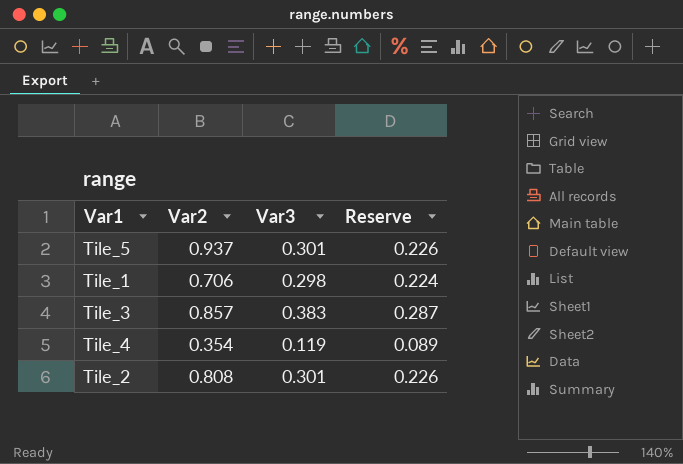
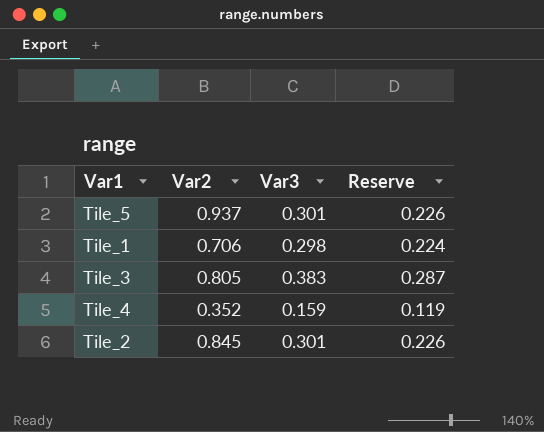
Tile_3 | Var2: 0.857 -> 0.805
Tile_4 | Var2: 0.354 -> 0.352
Tile_4 | Var3: 0.119 -> 0.159
Tile_4 | Reserve: 0.089 -> 0.119
Tile_2 | Var2: 0.808 -> 0.845

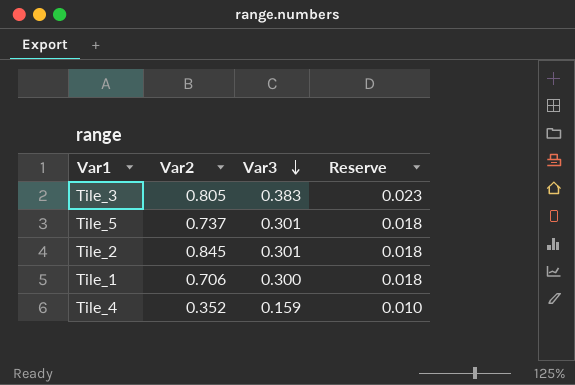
row order: none -> Var3 descending
column Reserve | formula: [Var3] * 0.75 -> [Var3] * 0.06
Tile_5 | Var2: 0.937 -> 0.737
Tile_1 | Var3: 0.298 -> 0.300

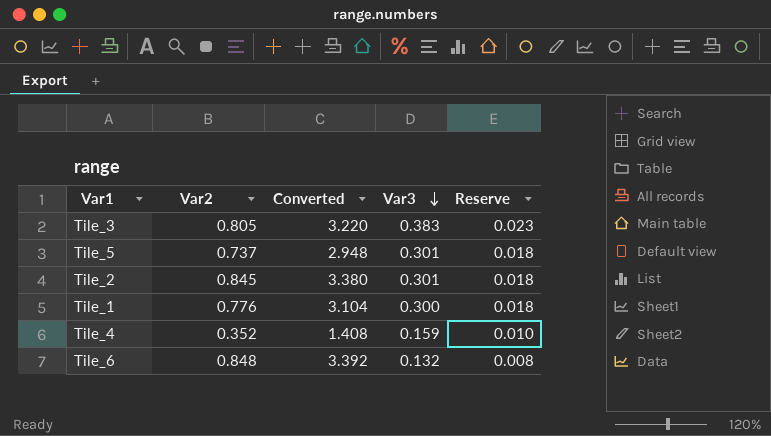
column Converted | formula: none -> [Var2] * 4
Tile_1 | Var2: 0.706 -> 0.776
row Tile_6: none -> 0.848 | 3.392 | 0.132 | 0.008

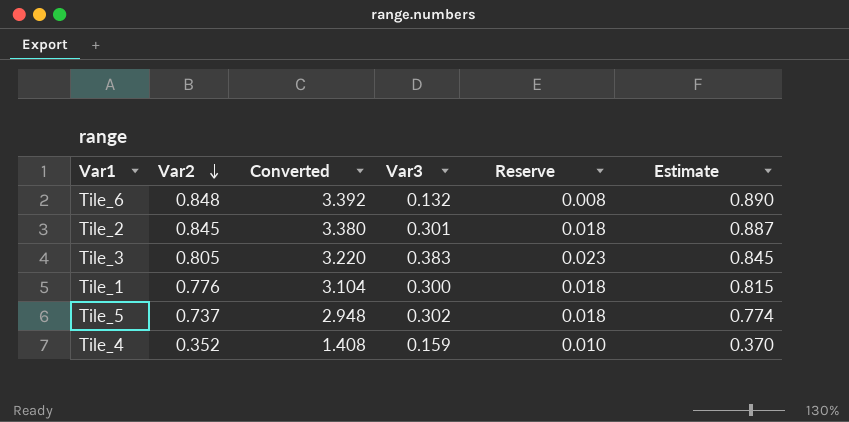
row order: Var3 descending -> Var2 descending
column Estimate | formula: none -> [Var2] * 1.05
Tile_5 | Var3: 0.301 -> 0.302

